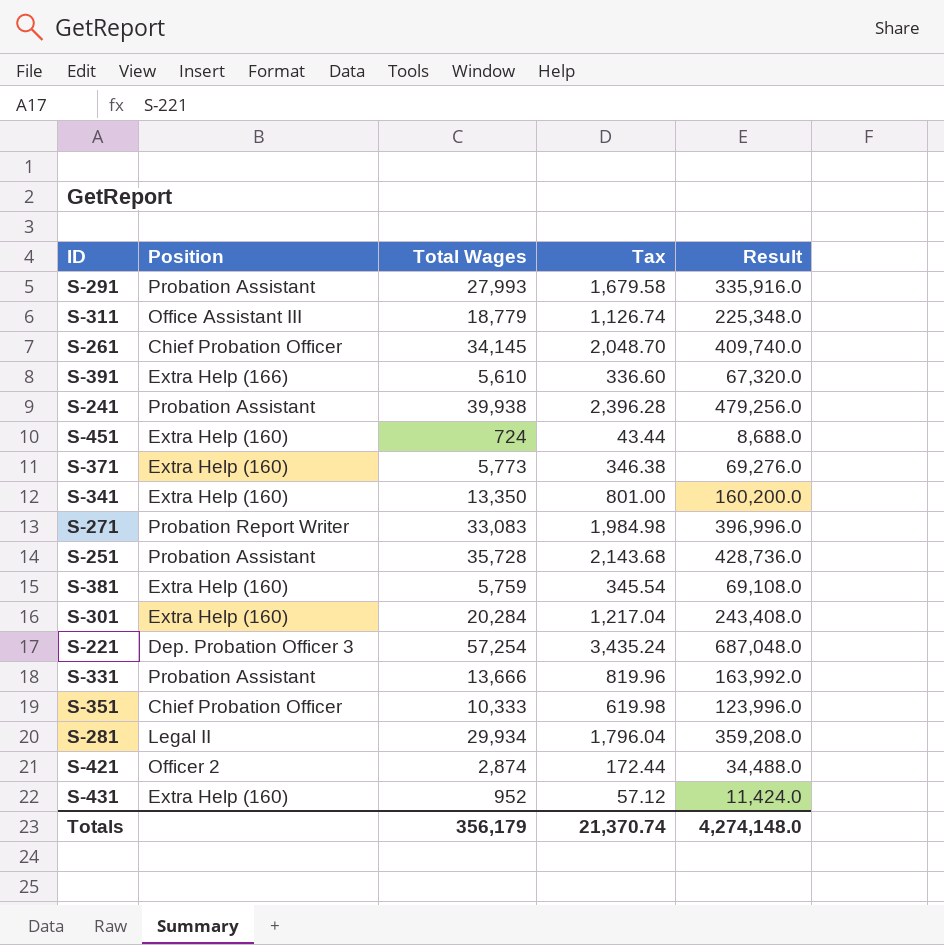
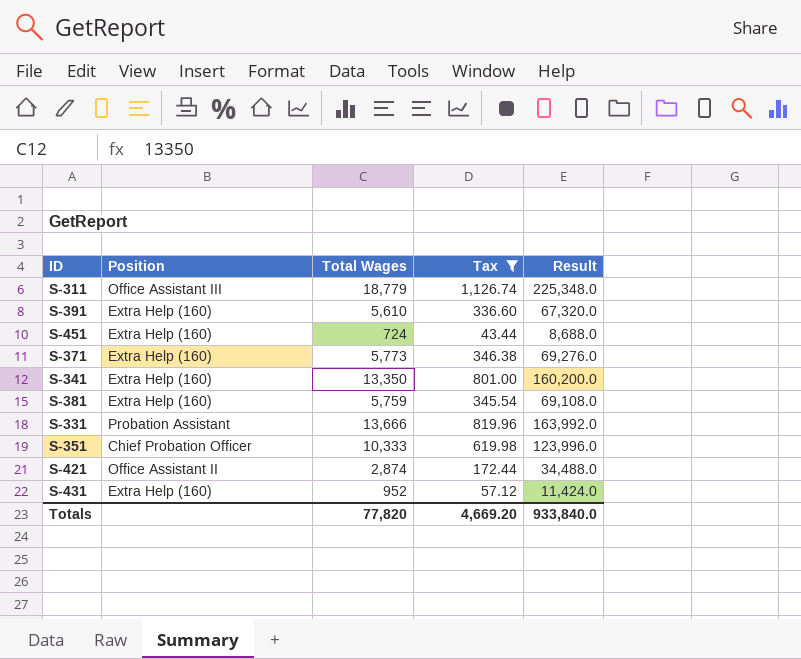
filter: none -> Tax <= 1,126.74
S-391 | Position: Extra Help (166) -> Extra Help (160)
S-421 | Position: Officer 2 -> Office Assistant II
Totals | Total Wages: 356,179 -> 77,820
Totals | Tax: 21,370.74 -> 4,669.20
Totals | Result: 4,274,148.0 -> 933,840.0

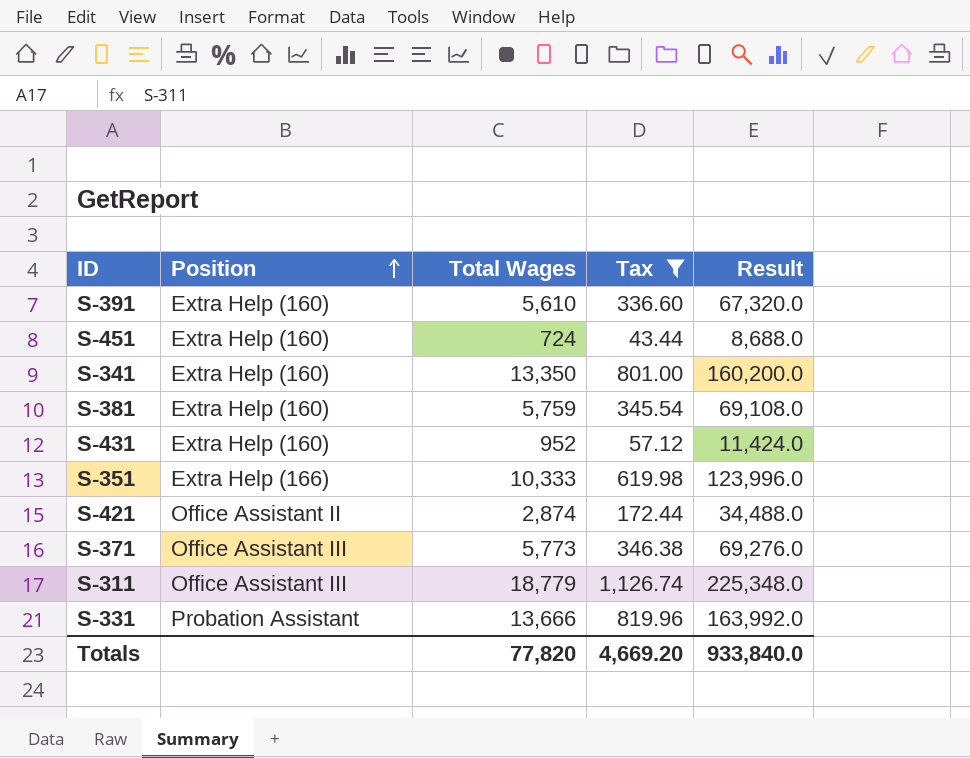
row order: none -> Position ascending
S-351 | Position: Chief Probation Officer -> Extra Help (166)
S-371 | Position: Extra Help (160) -> Office Assistant III

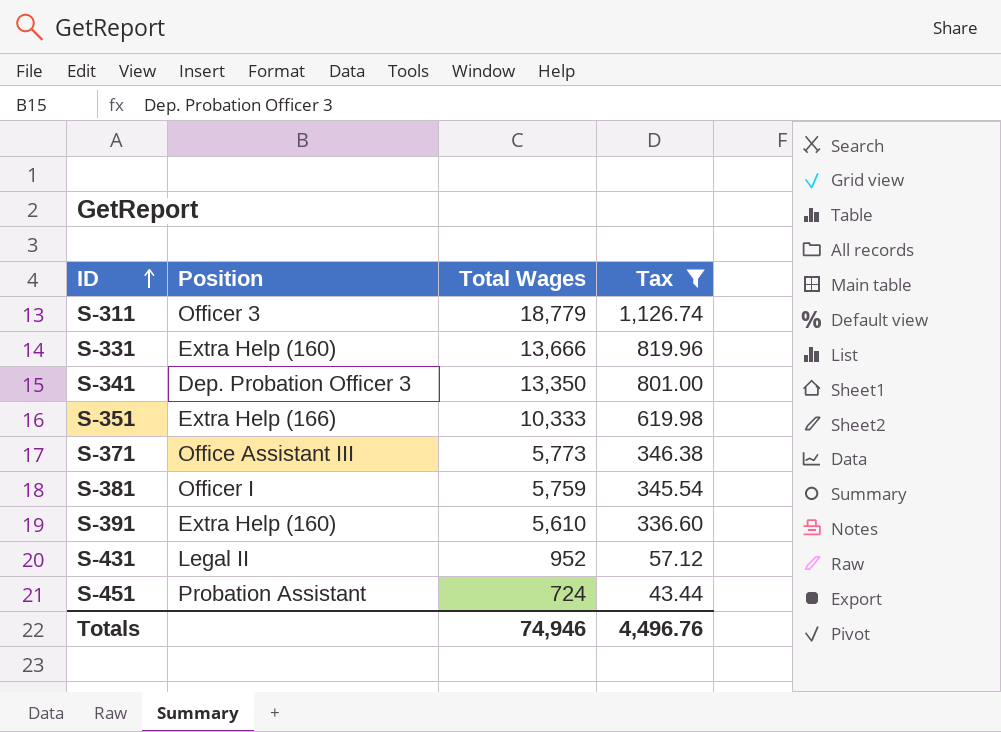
row order: Position ascending -> ID ascending
column Result | formula: [Total Wages] * 12 -> none
row S-421: Office Assistant II | 2,874 | 172.44 | 34,488.0 -> none
S-311 | Position: Office Assistant III -> Officer 3
S-331 | Position: Probation Assistant -> Extra Help (160)
S-341 | Position: Extra Help (160) -> Dep. Probation Officer 3
S-381 | Position: Extra Help (160) -> Officer I
S-431 | Position: Extra Help (160) -> Legal II
S-451 | Position: Extra Help (160) -> Probation Assistant
Totals | Total Wages: 77,820 -> 74,946
Totals | Tax: 4,669.20 -> 4,496.76

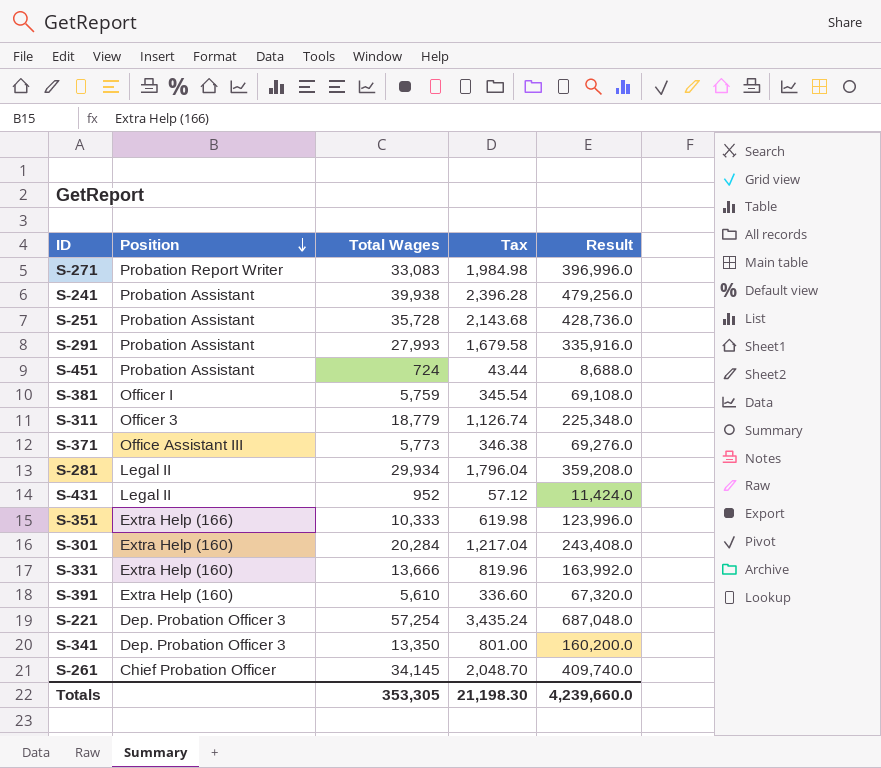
filter: Tax <= 1,126.74 -> none
row order: ID ascending -> Position descending
column Result | formula: none -> [Total Wages] * 12
Totals | Total Wages: 74,946 -> 353,305
Totals | Tax: 4,496.76 -> 21,198.30

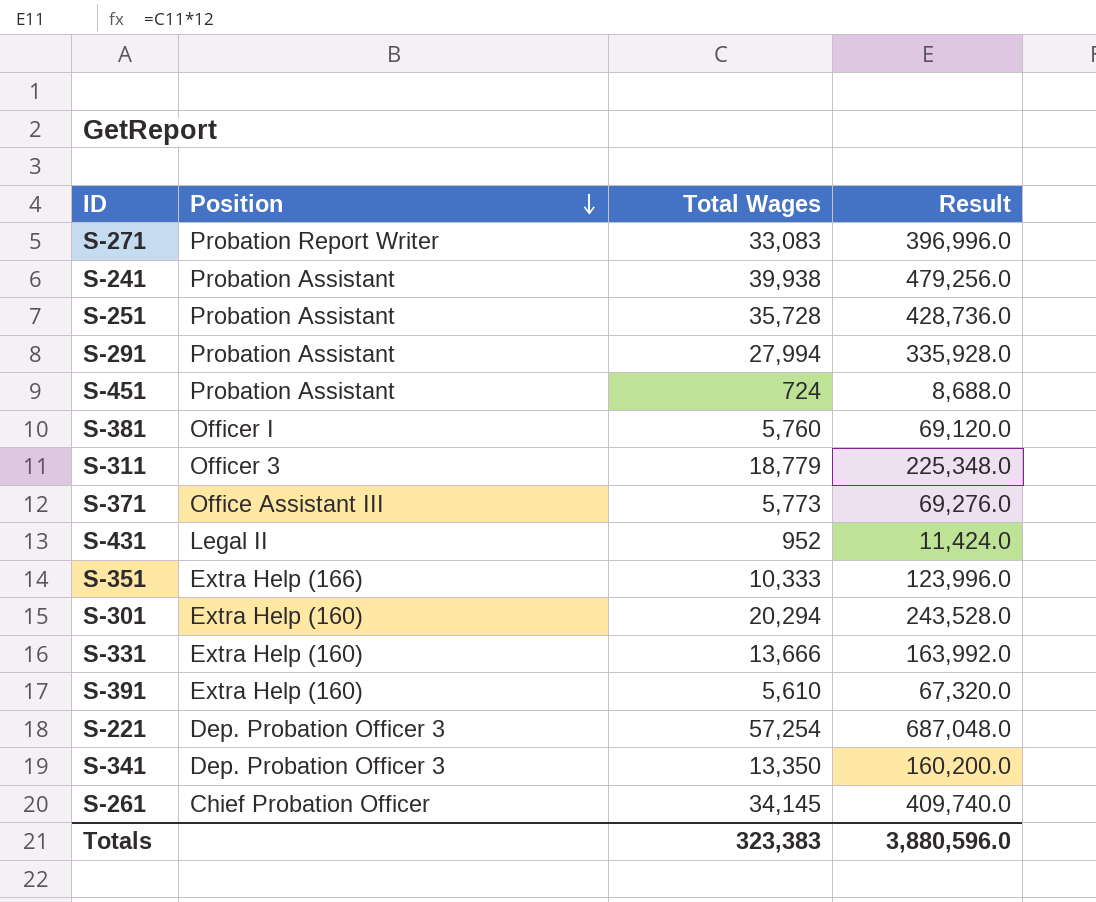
column Tax | formula: [Total Wages] * 0.06 -> none
row S-281: Legal II | 29,934 | 1,796.04 | 359,208.0 -> none
S-291 | Total Wages: 27,993 -> 27,994
S-291 | Result: 335,916.0 -> 335,928.0
S-381 | Total Wages: 5,759 -> 5,760
S-381 | Result: 69,108.0 -> 69,120.0
S-301 | Total Wages: 20,284 -> 20,294
S-301 | Result: 243,408.0 -> 243,528.0
Totals | Total Wages: 353,305 -> 323,383
Totals | Result: 4,239,660.0 -> 3,880,596.0

